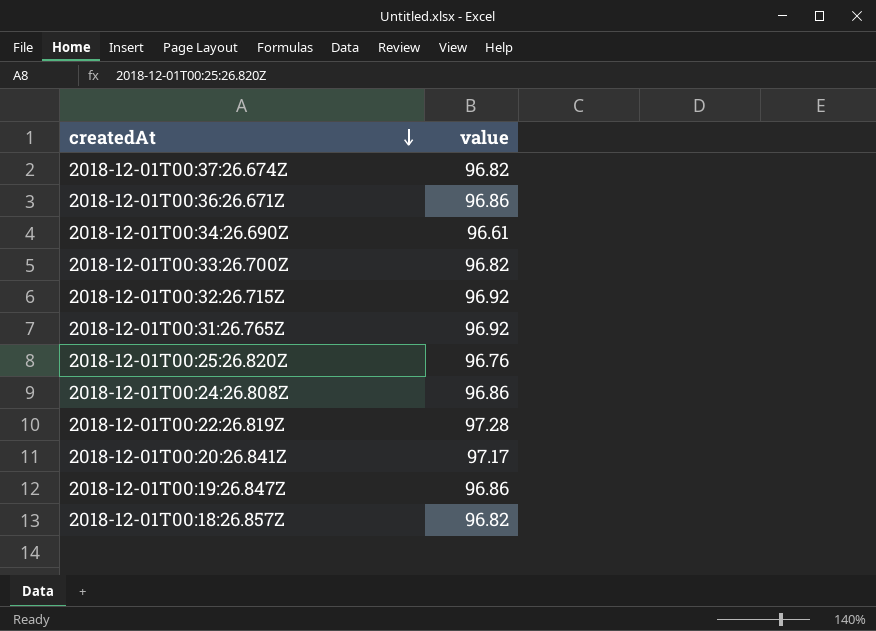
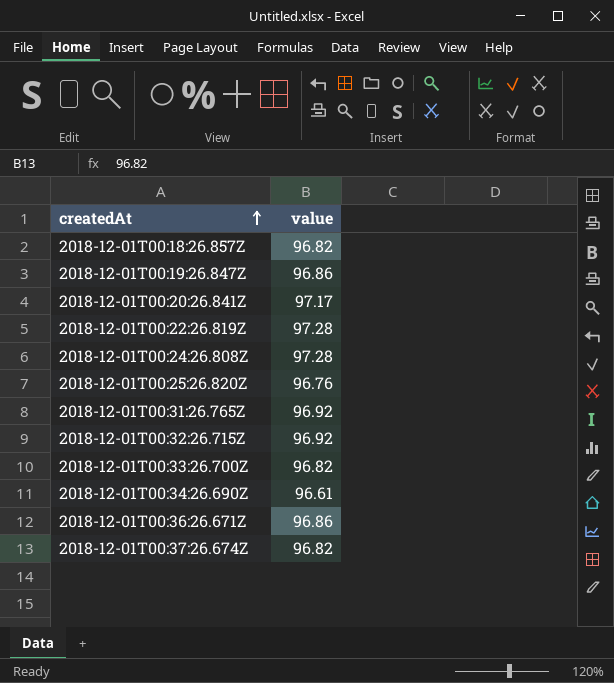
row order: createdAt descending -> createdAt ascending
2018-12-01T00:24:26.808Z | value: 96.86 -> 97.28

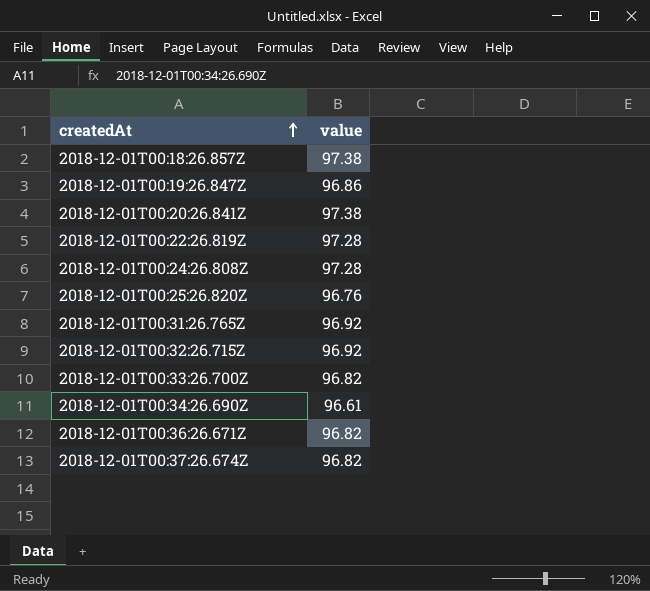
2018-12-01T00:18:26.857Z | value: 96.82 -> 97.38
2018-12-01T00:20:26.841Z | value: 97.17 -> 97.38
2018-12-01T00:36:26.671Z | value: 96.86 -> 96.82

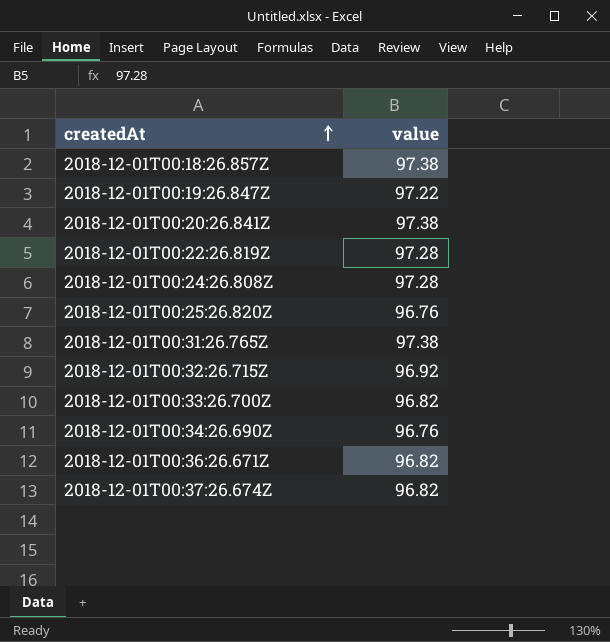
2018-12-01T00:19:26.847Z | value: 96.86 -> 97.22
2018-12-01T00:31:26.765Z | value: 96.92 -> 97.38
2018-12-01T00:34:26.690Z | value: 96.61 -> 96.76

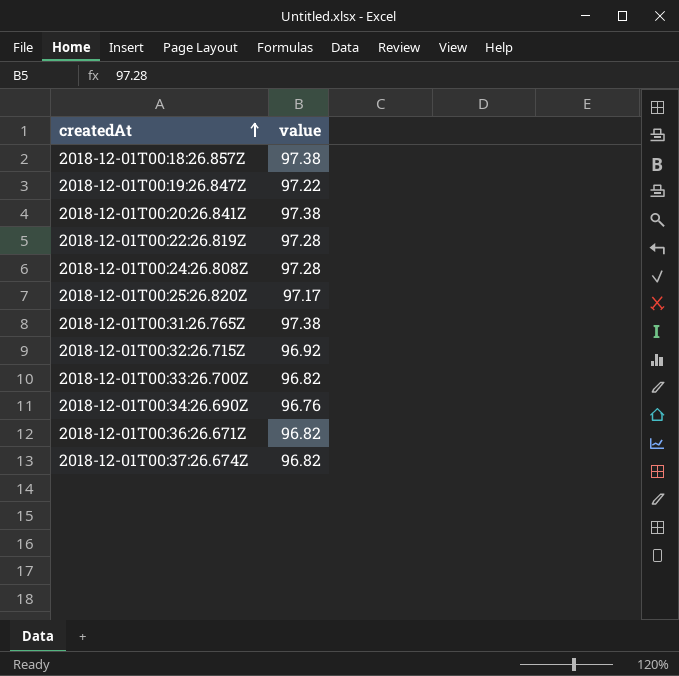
2018-12-01T00:25:26.820Z | value: 96.76 -> 97.17

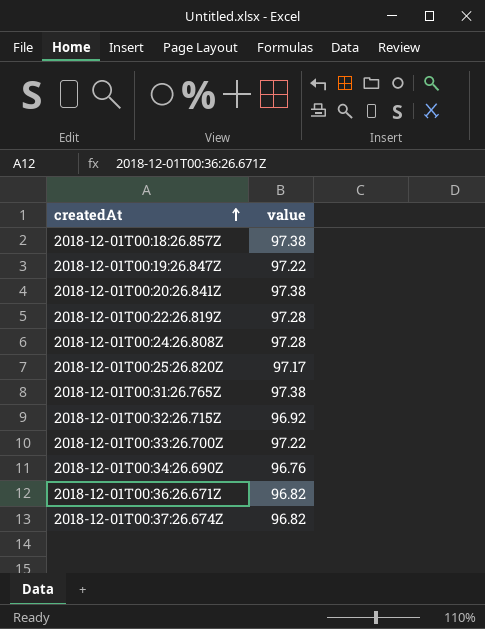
2018-12-01T00:33:26.700Z | value: 96.82 -> 97.22

